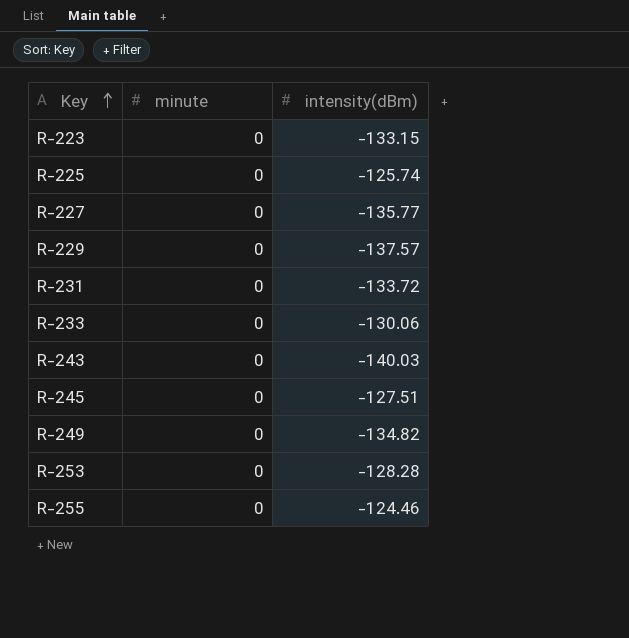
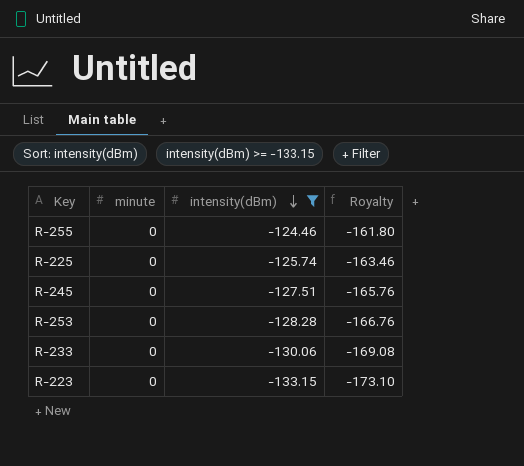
filter: none -> intensity(dBm) >= -133.15
row order: Key ascending -> intensity(dBm) descending
column Royalty | formula: none -> [intensity(dBm)] * 1.3

